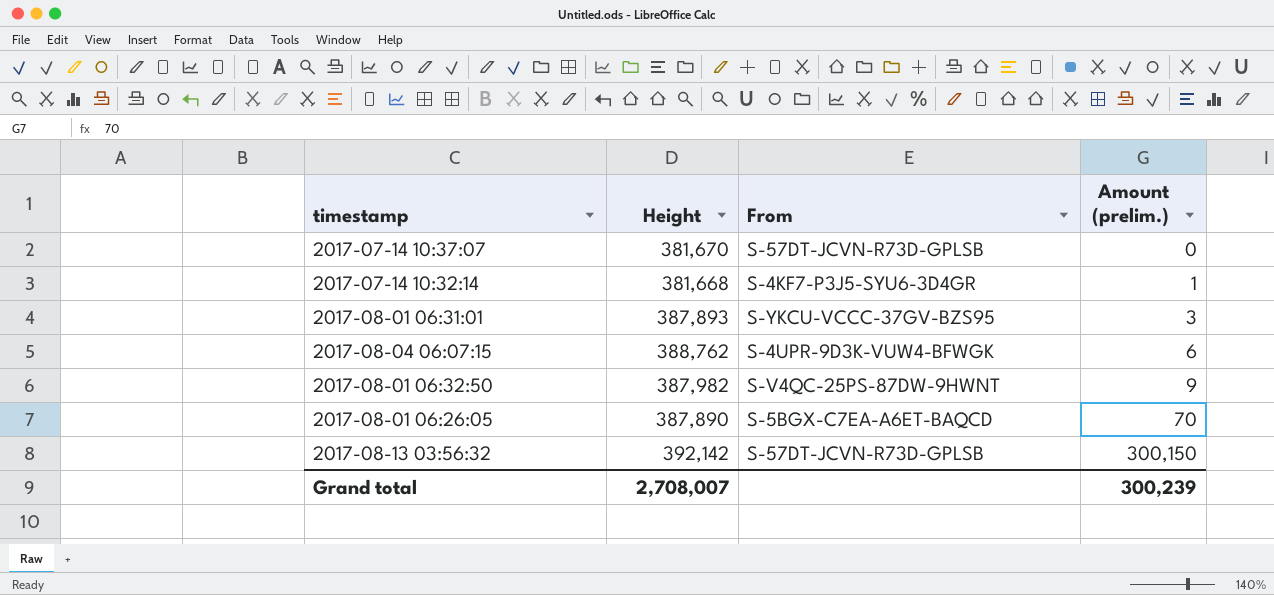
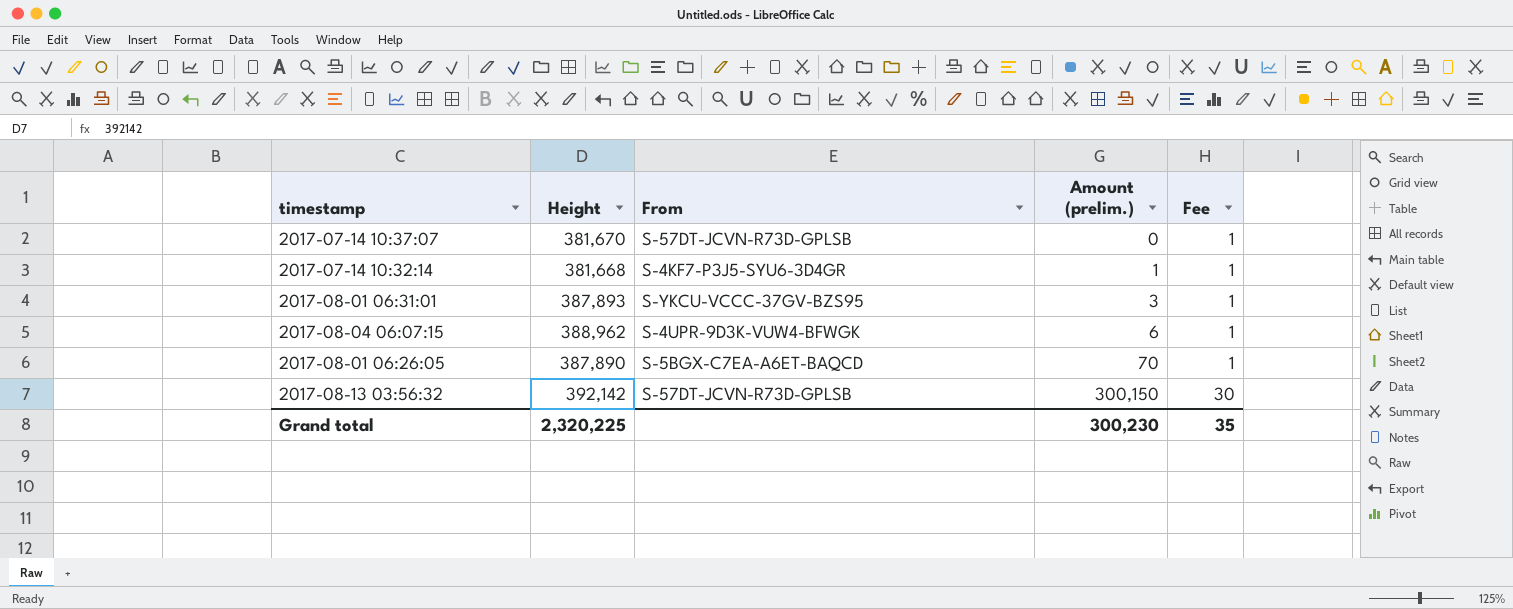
column Fee | position: none -> 5
row 2017-08-01 06:32:50: 387,982 | S-V4QC-25PS-87DW-9HWNT | 9 -> none
2017-08-04 06:07:15 | Height: 388,762 -> 388,962
Grand total | Height: 2,708,007 -> 2,320,225
Grand total | Amount (prelim.): 300,239 -> 300,230

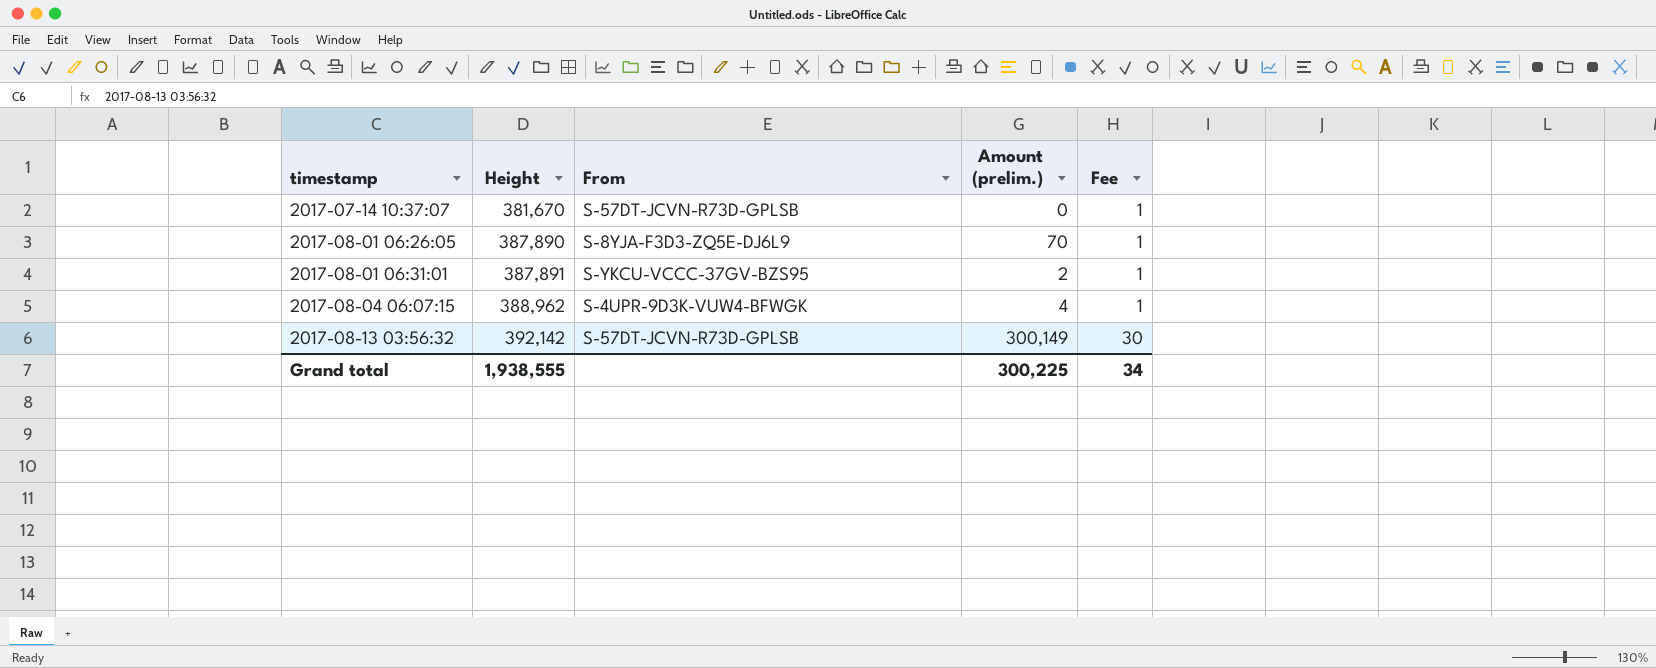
row order: Amount (prelim.) ascending -> timestamp ascending
row 2017-07-14 10:32:14: 381,668 | S-4KF7-P3J5-SYU6-3D4GR | 1 | 1 -> none
2017-08-01 06:26:05 | From: S-5BGX-C7EA-A6ET-BAQCD -> S-8YJA-F3D3-ZQ5E-DJ6L9
2017-08-01 06:31:01 | Height: 387,893 -> 387,891
2017-08-01 06:31:01 | Amount (prelim.): 3 -> 2
2017-08-04 06:07:15 | Amount (prelim.): 6 -> 4
2017-08-13 03:56:32 | Amount (prelim.): 300,150 -> 300,149
Grand total | Height: 2,320,225 -> 1,938,555
Grand total | Amount (prelim.): 300,230 -> 300,225
Grand total | Fee: 35 -> 34

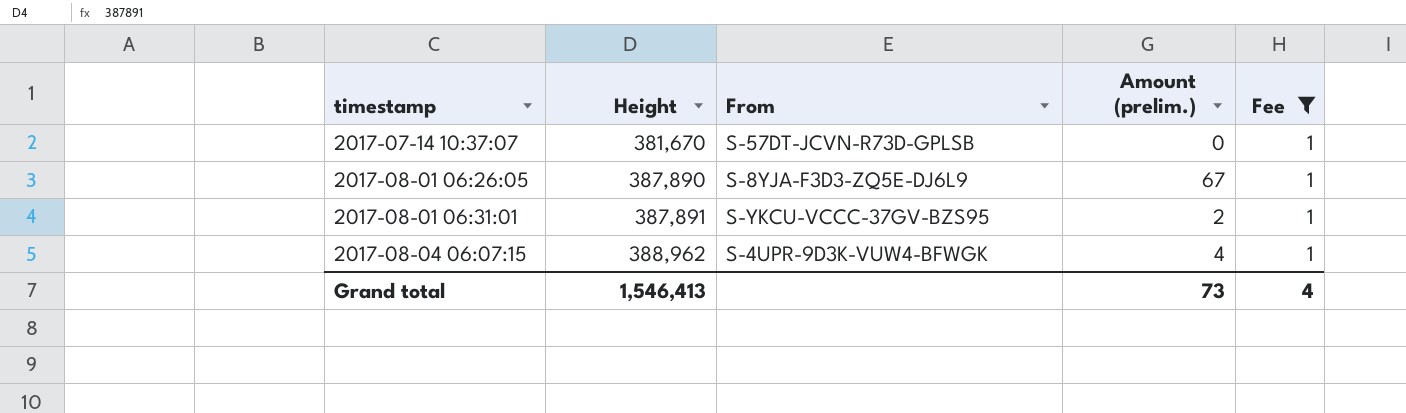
filter: none -> Fee = 1
2017-08-01 06:26:05 | Amount (prelim.): 70 -> 67
Grand total | Height: 1,938,555 -> 1,546,413
Grand total | Amount (prelim.): 300,225 -> 73
Grand total | Fee: 34 -> 4

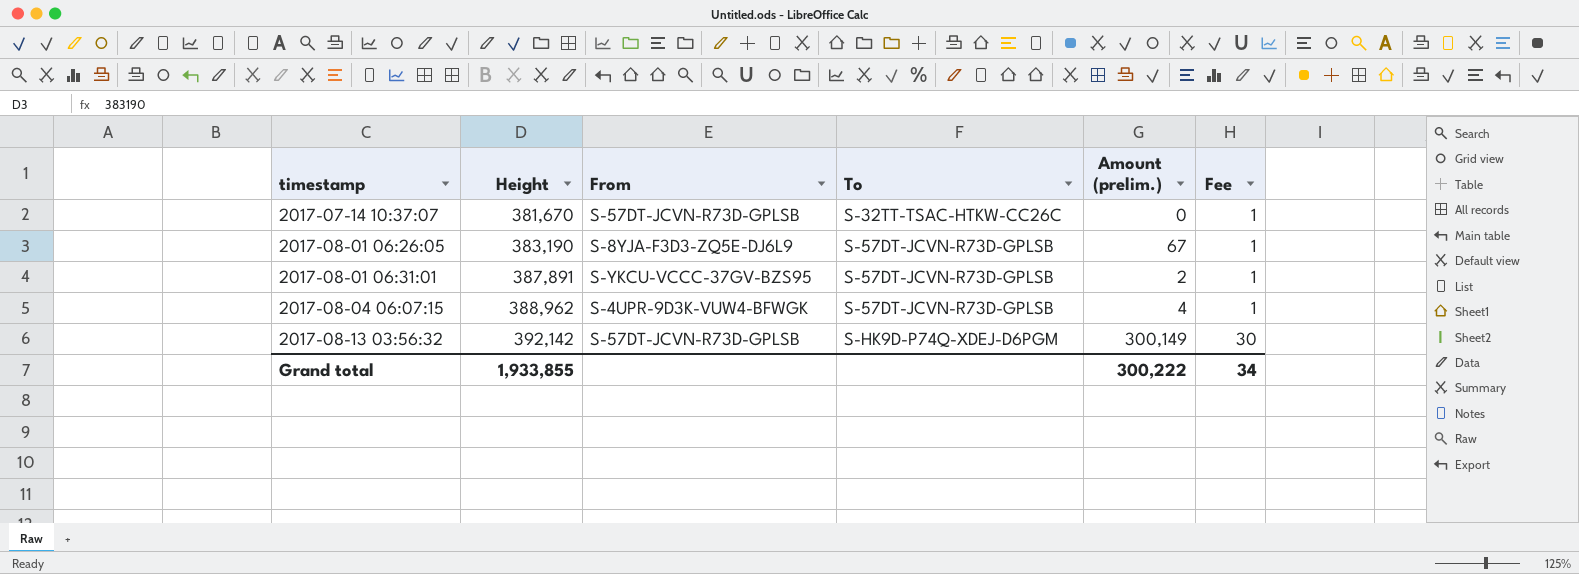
filter: Fee = 1 -> none
column To | position: none -> 4
2017-08-01 06:26:05 | Height: 387,890 -> 383,190
Grand total | Height: 1,546,413 -> 1,933,855
Grand total | Amount (prelim.): 73 -> 300,222
Grand total | Fee: 4 -> 34

